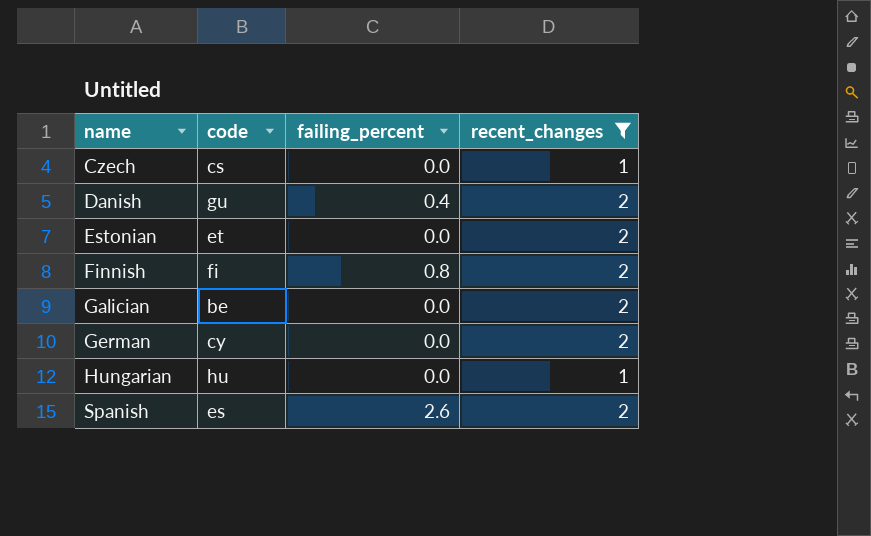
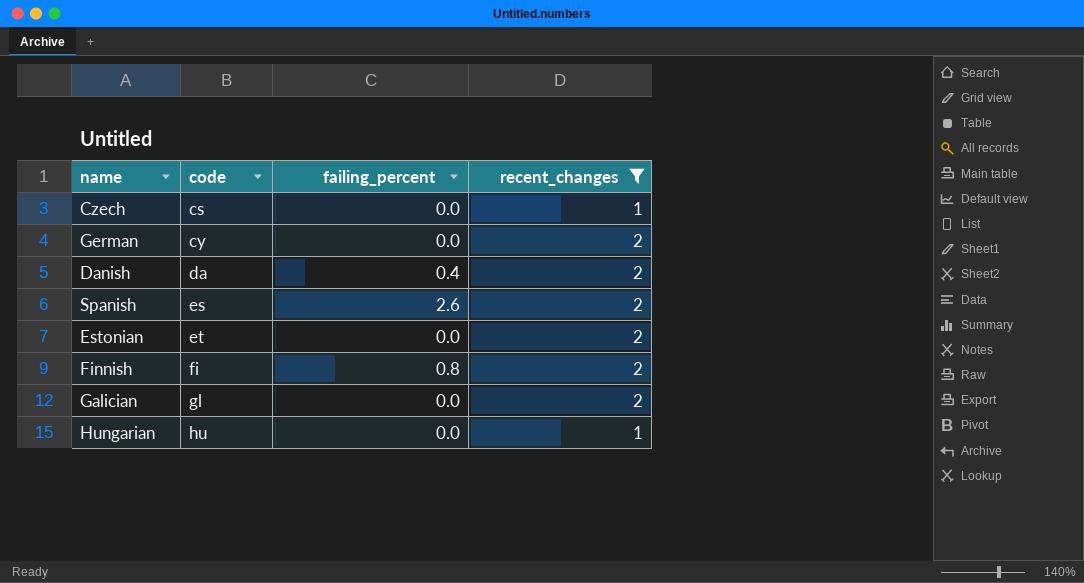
row order: name ascending -> code ascending
Danish | code: gu -> da
Galician | code: be -> gl

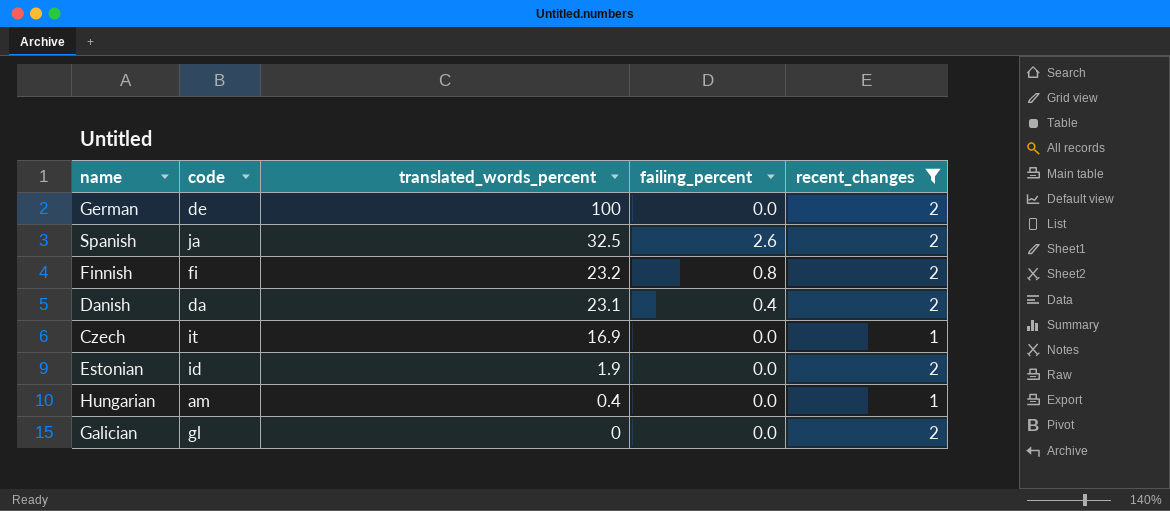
row order: code ascending -> translated_words_percent descending
column translated_words_percent | position: none -> 3
German | code: cy -> de
Spanish | code: es -> ja
Czech | code: cs -> it
Estonian | code: et -> id
Hungarian | code: hu -> am

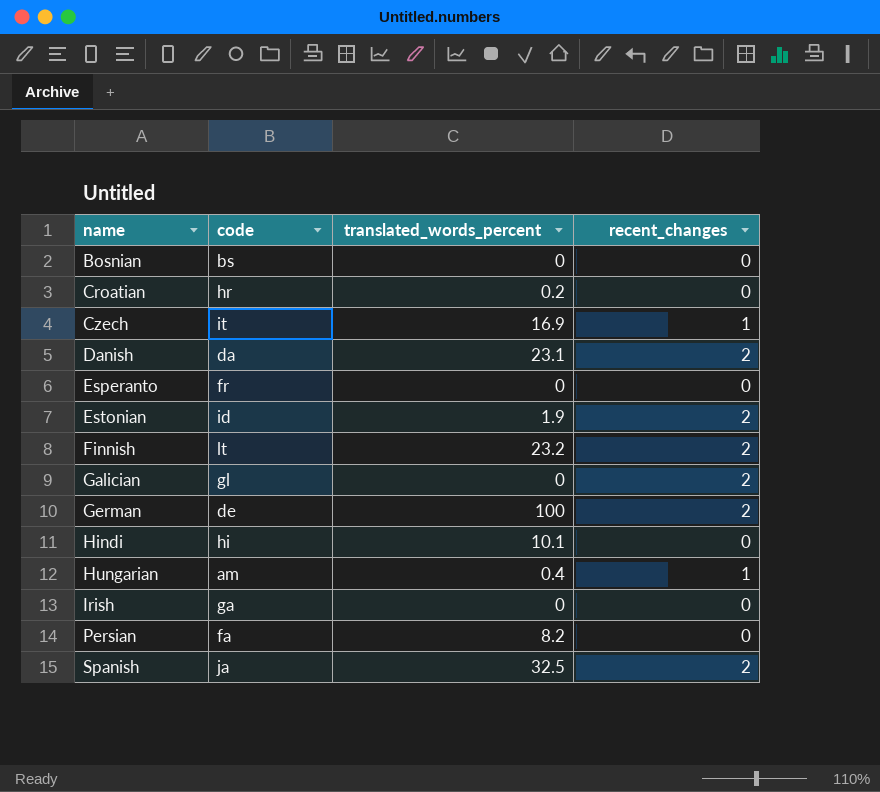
filter: recent_changes != 0 -> none
row order: translated_words_percent descending -> name ascending
column failing_percent | position: 4 -> none
Finnish | code: fi -> lt

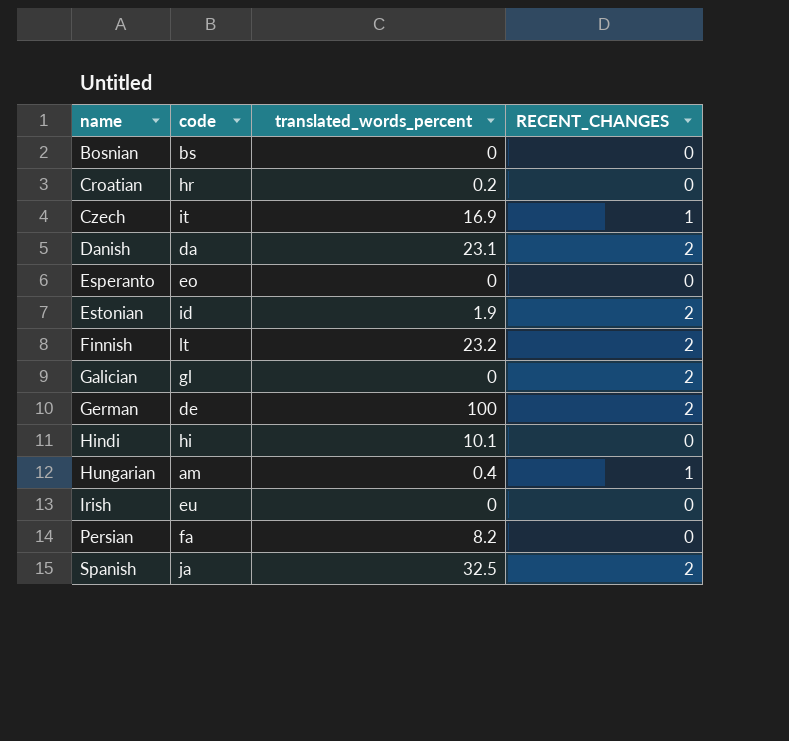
column name: recent_changes -> RECENT_CHANGES
Esperanto | code: fr -> eo
Irish | code: ga -> eu

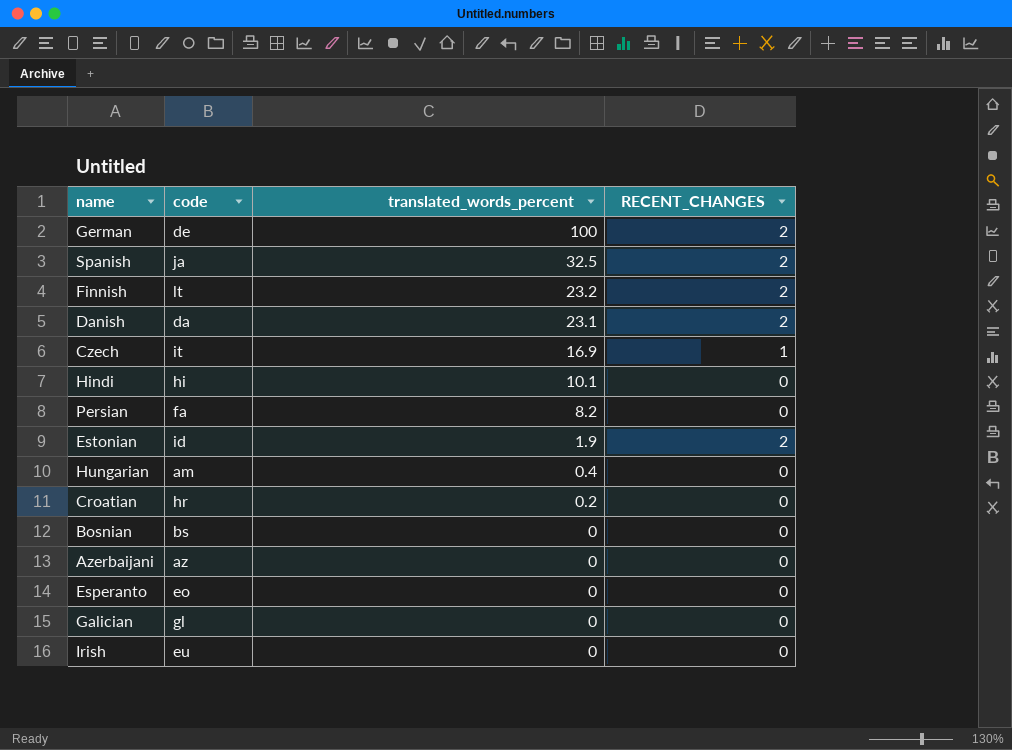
row order: name ascending -> translated_words_percent descending
Hungarian | RECENT_CHANGES: 1 -> 0
row Azerbaijani: none -> az | 0 | 0
Galician | RECENT_CHANGES: 2 -> 0

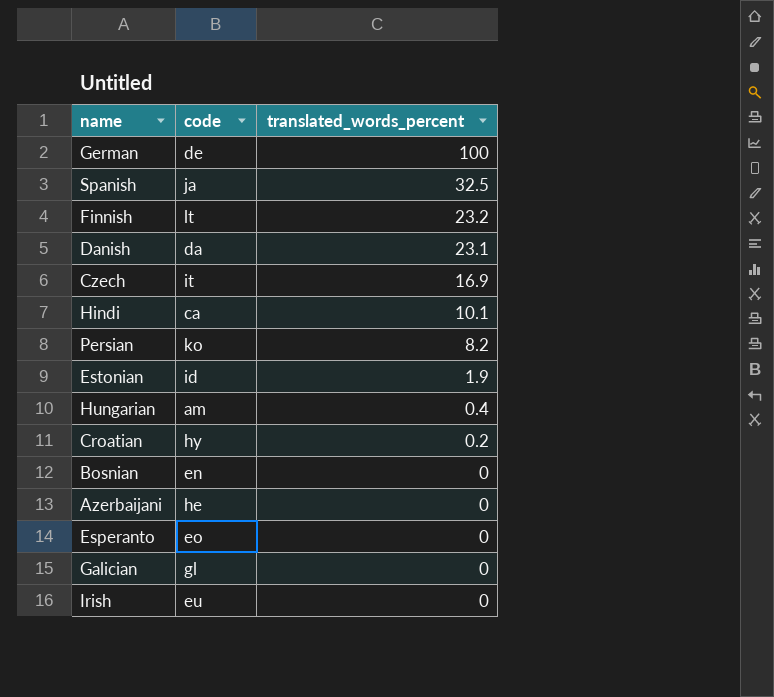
column RECENT_CHANGES | position: 4 -> none
Hindi | code: hi -> ca
Persian | code: fa -> ko
Croatian | code: hr -> hy
Bosnian | code: bs -> en
Azerbaijani | code: az -> he

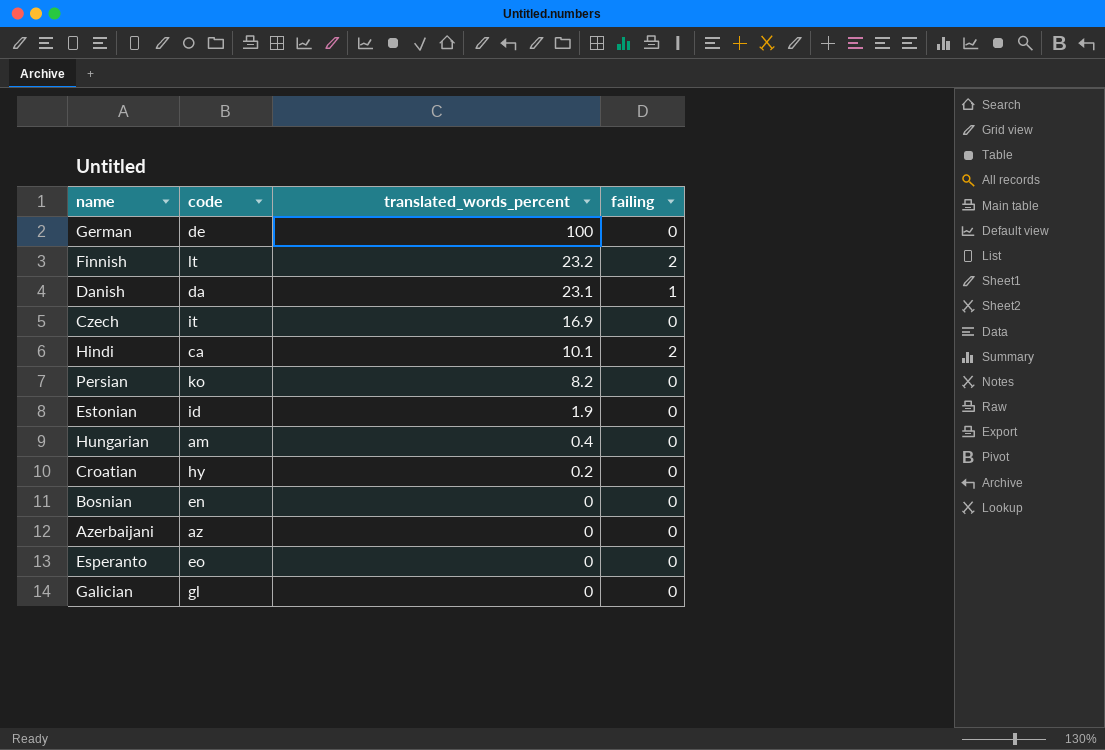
column failing | position: none -> 4
row Spanish: ja | 32.5 -> none
row Irish: eu | 0 -> none
Azerbaijani | code: he -> az

